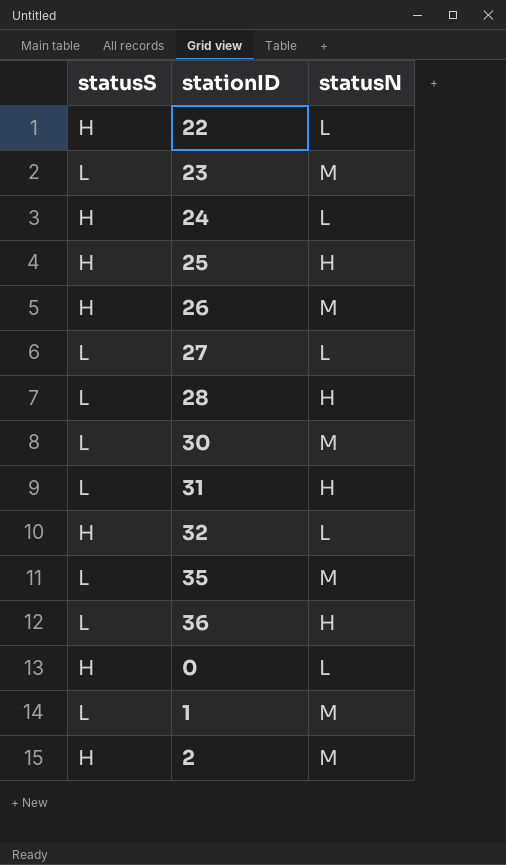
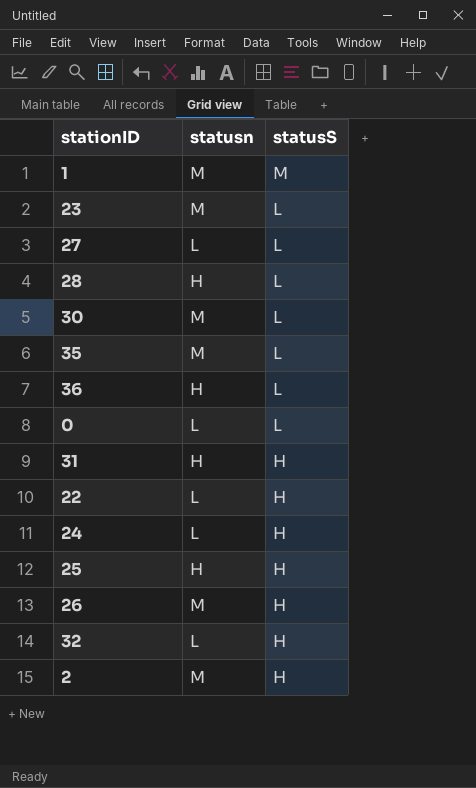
row order: none -> statusS descending
column name: statusN -> statusn
column statusS | position: 1 -> 3
1 | statusS: L -> M
0 | statusS: H -> L
31 | statusS: L -> H

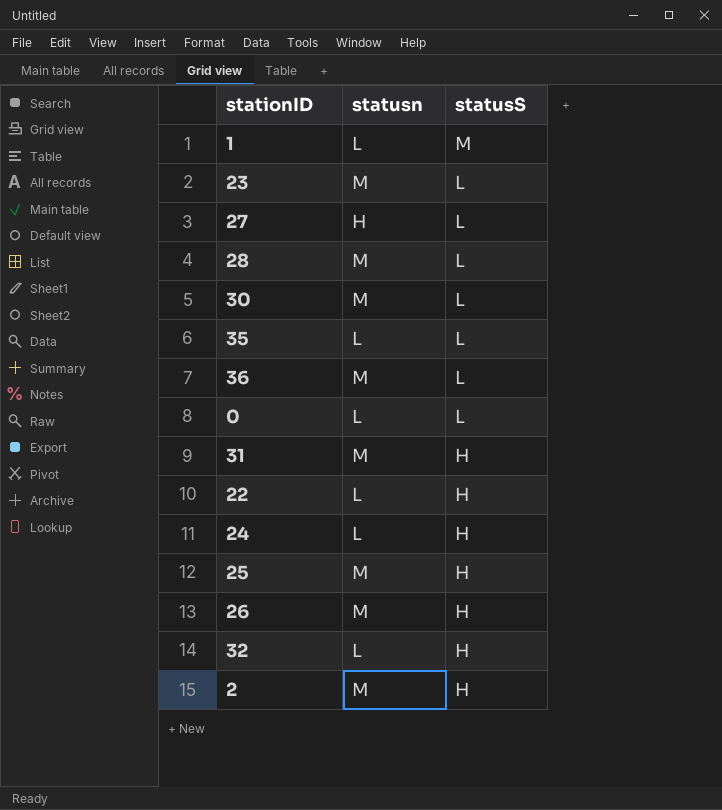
1 | statusn: M -> L
27 | statusn: L -> H
28 | statusn: H -> M
35 | statusn: M -> L
36 | statusn: H -> M
31 | statusn: H -> M
25 | statusn: H -> M

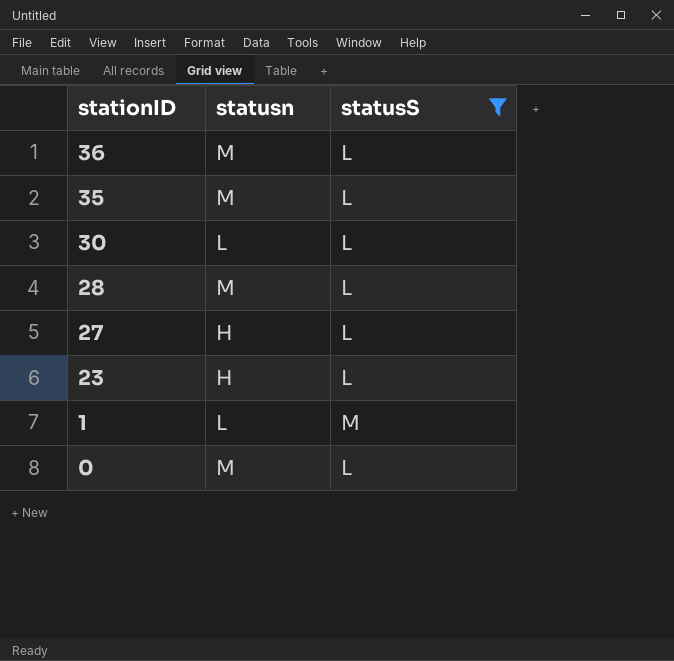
filter: none -> statusS != H
row order: statusS descending -> stationID descending
35 | statusn: L -> M
30 | statusn: M -> L
23 | statusn: M -> H
0 | statusn: L -> M

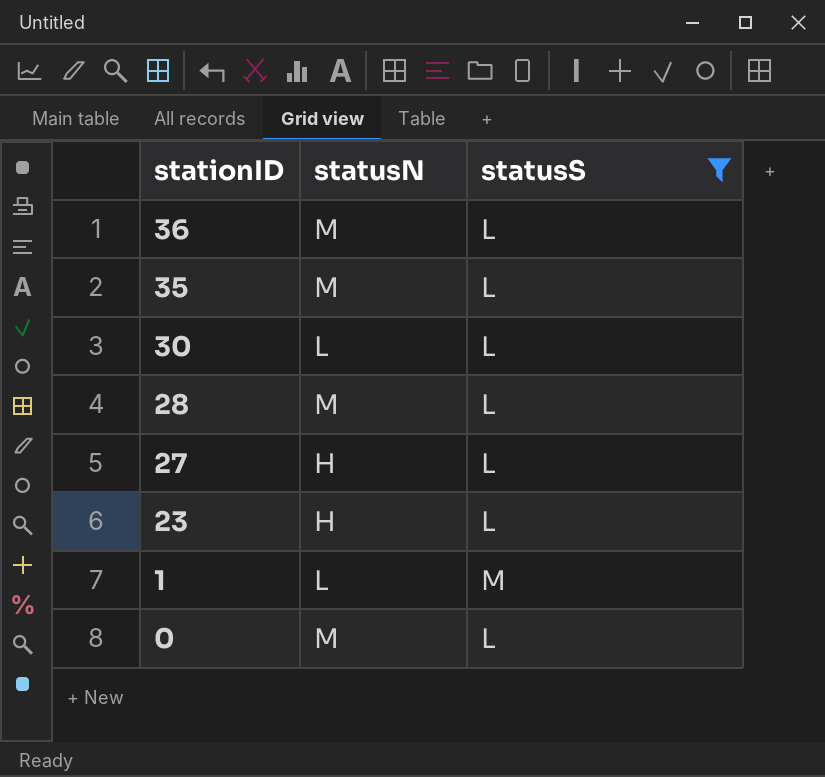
column name: statusn -> statusN

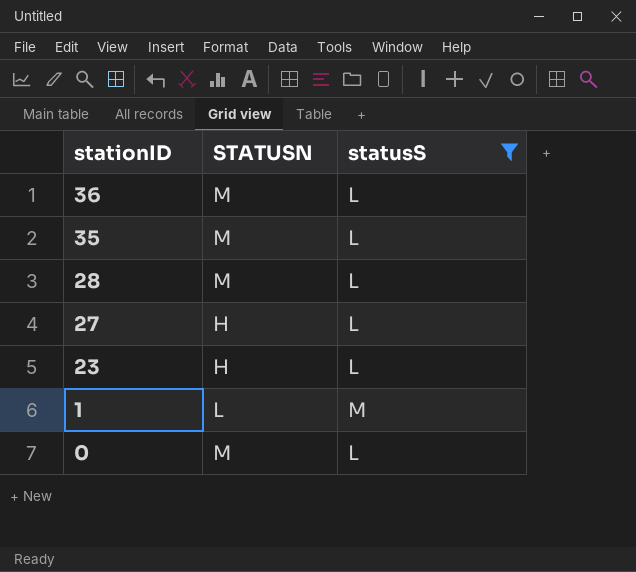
column name: statusN -> STATUSN
row 30: L | L -> none

